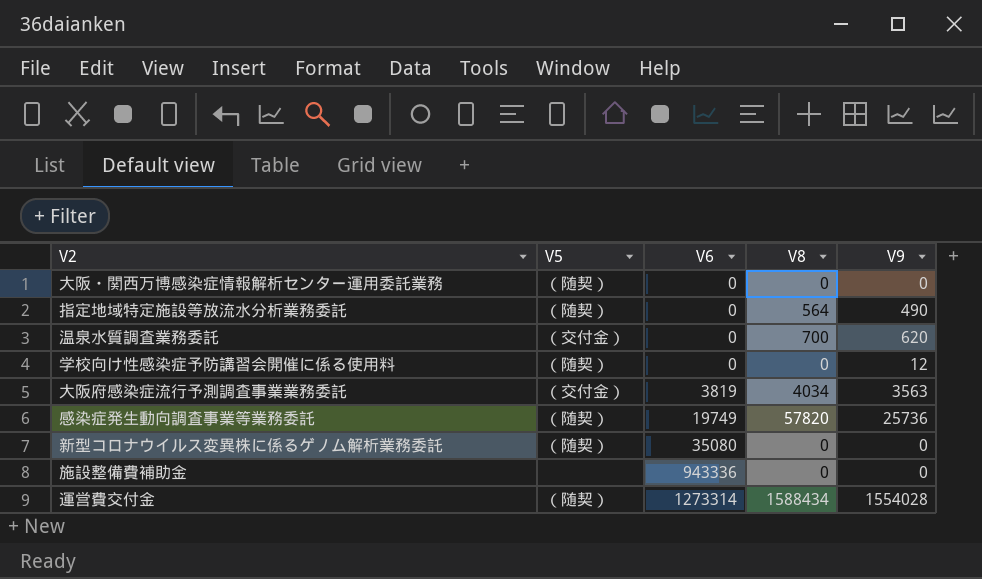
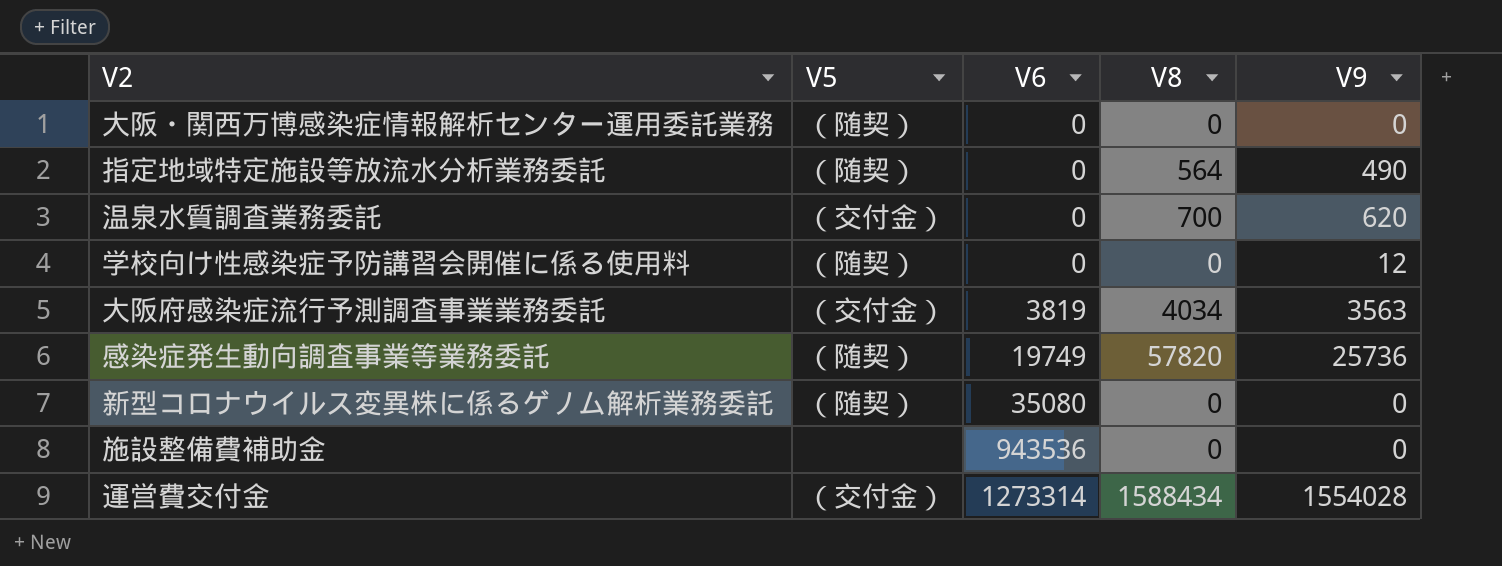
施設整備費補助金 | V6: 943336 -> 943536
運営費交付金 | V5: （随契） -> （交付金）

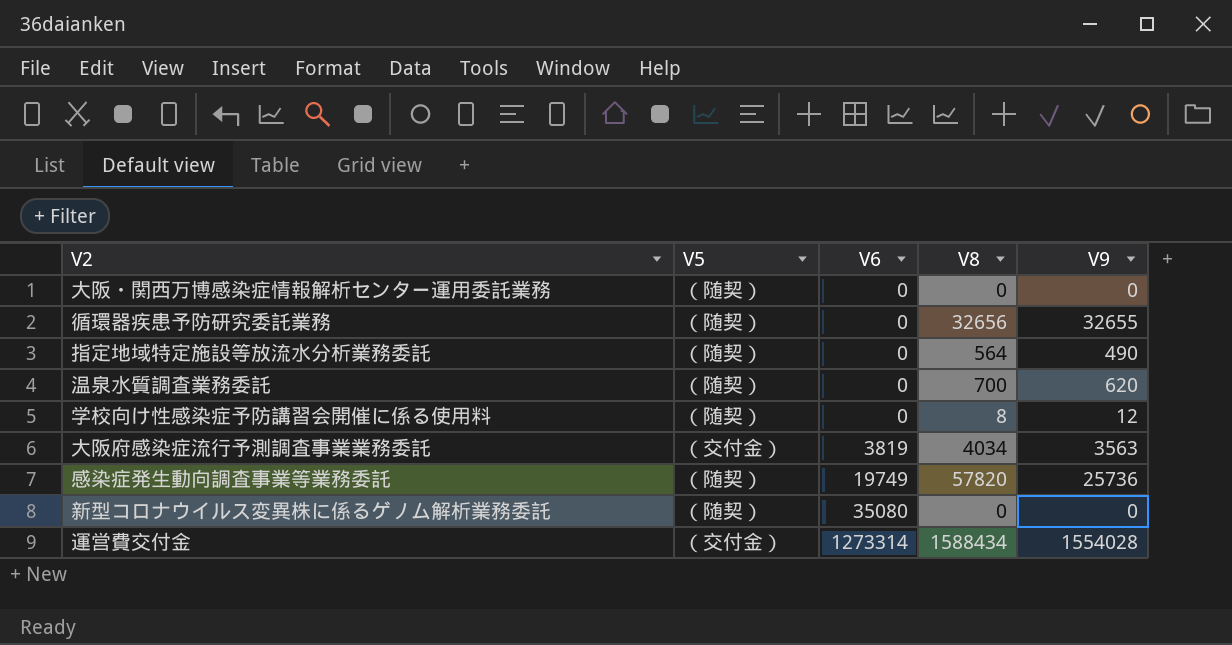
row 施設整備費補助金: none | 943536 | 0 | 0 -> none
row 循環器疾患予防研究委託業務: none -> （随契） | 0 | 32656 | 32655
温泉水質調査業務委託 | V5: （交付金） -> （随契）
学校向け性感染症予防講習会開催に係る使用料 | V8: 0 -> 8

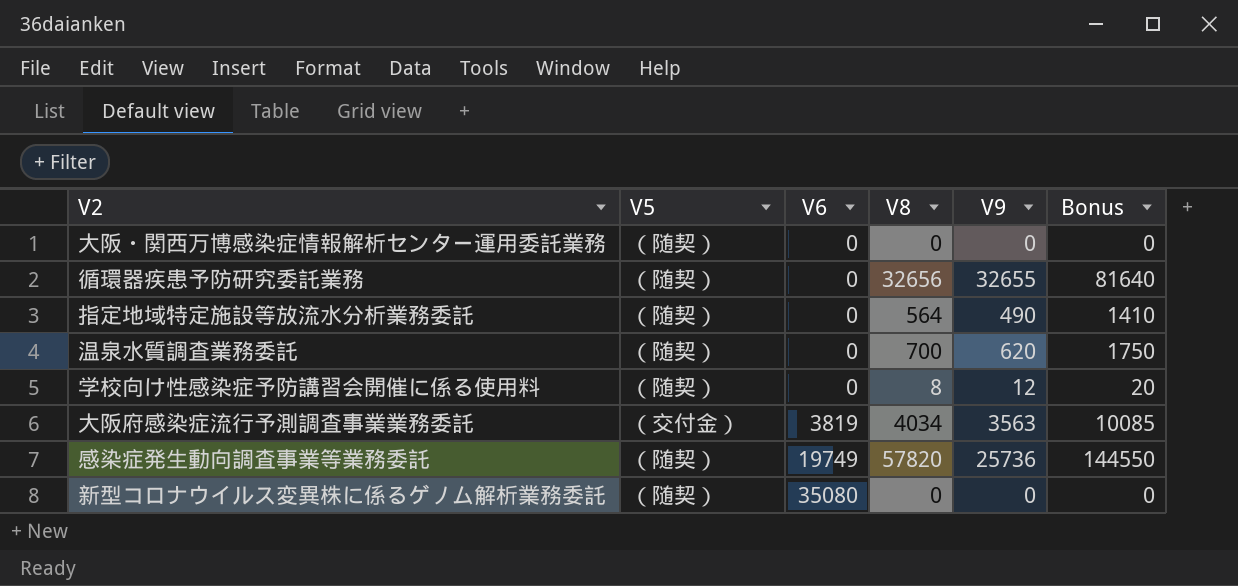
column Bonus | formula: none -> [V8] * 2.5
row 運営費交付金: （交付金） | 1273314 | 1588434 | 1554028 -> none

